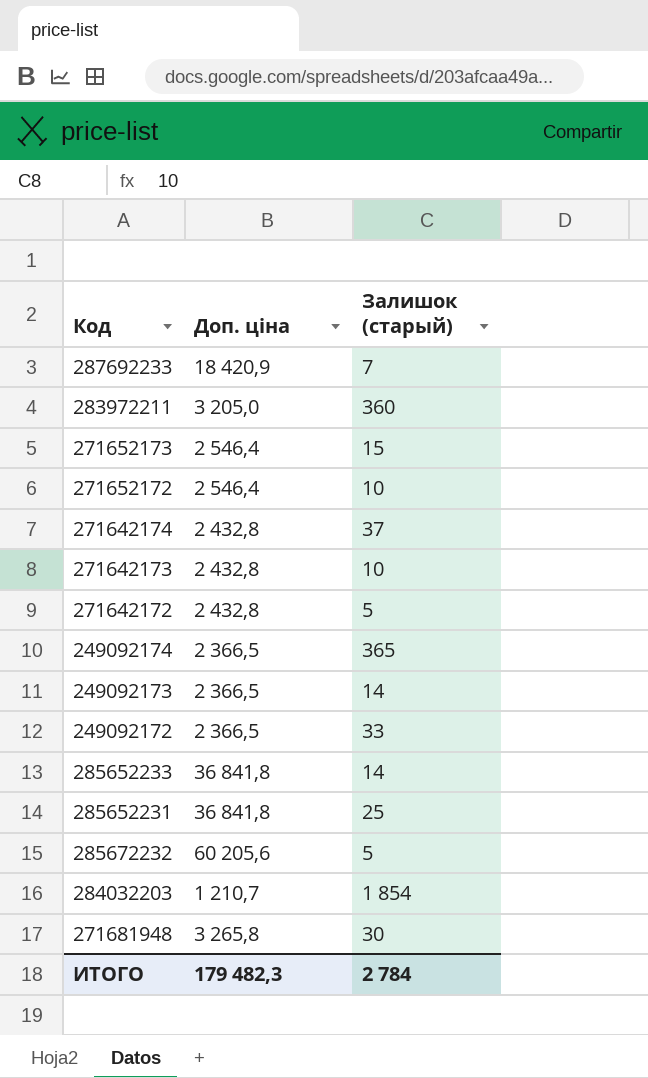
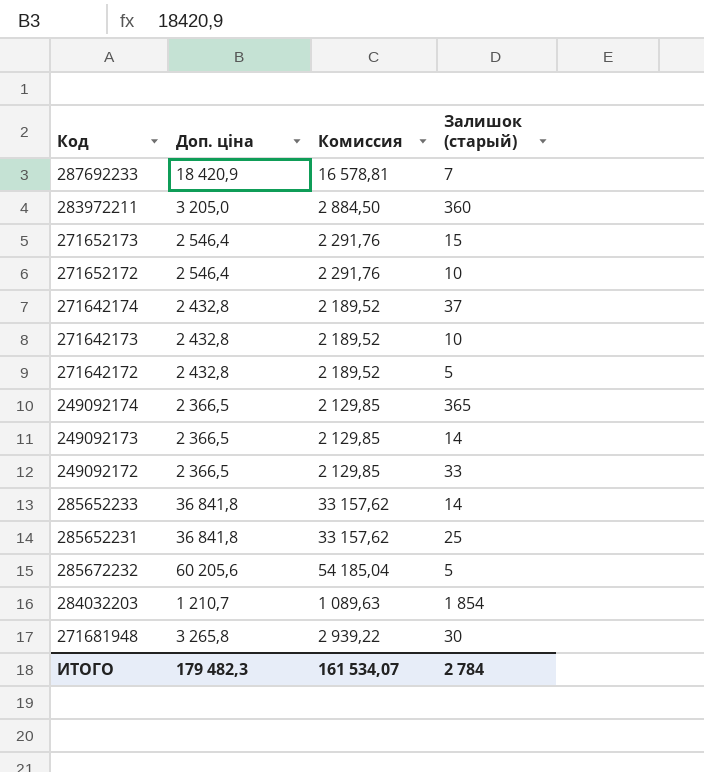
column Комиссия | formula: none -> [Доп. ціна] * 0,9

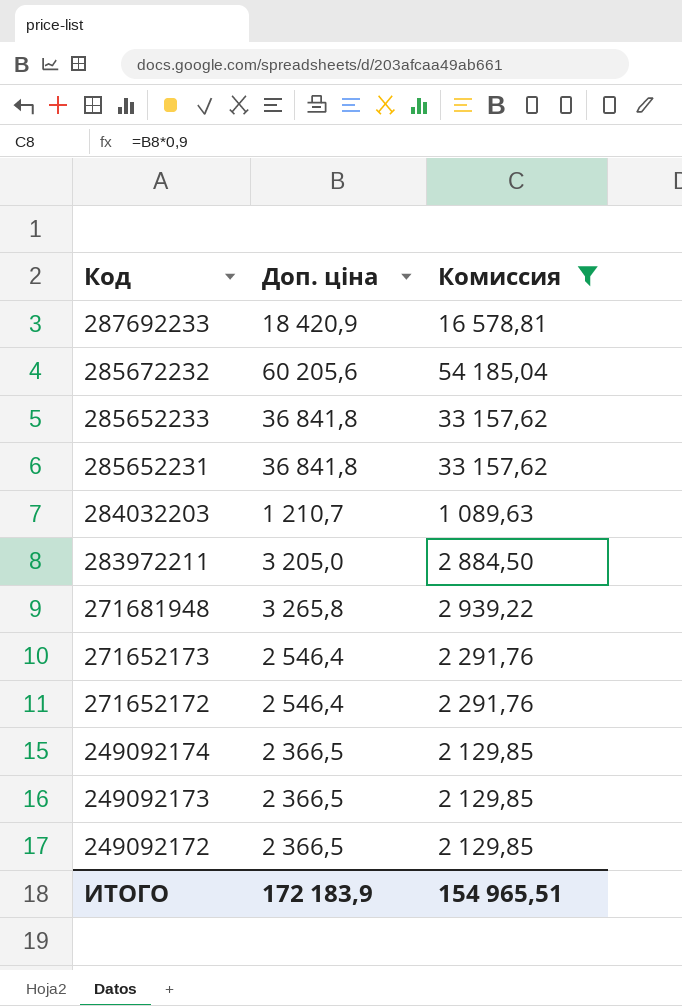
filter: none -> Комиссия != 2 189,52
row order: none -> Код descending
column Залишок (старый) | position: 4 -> none
ИТОГО | Доп. ціна: 179 482,3 -> 172 183,9
ИТОГО | Комиссия: 161 534,07 -> 154 965,51

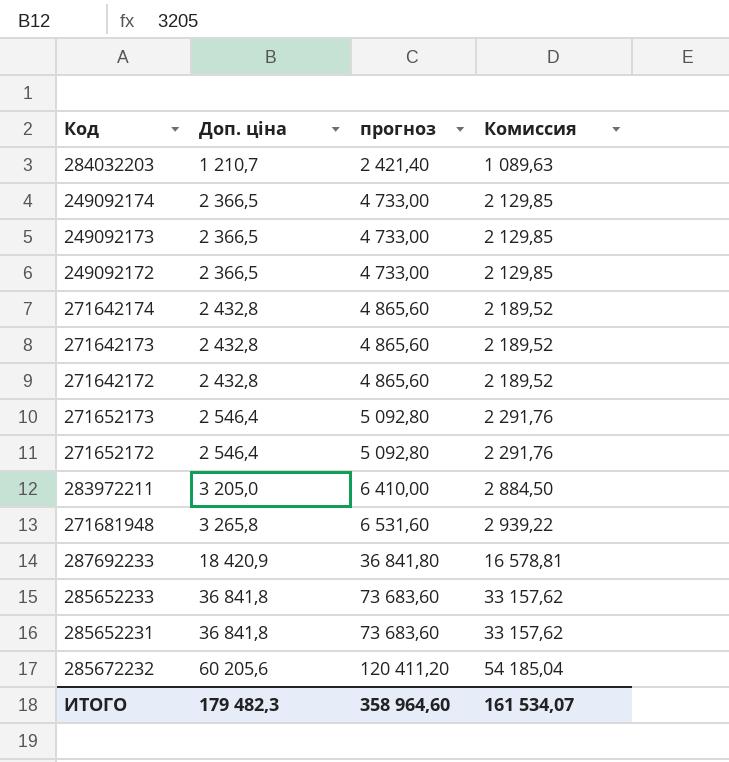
filter: Комиссия != 2 189,52 -> none
row order: Код descending -> Доп. ціна ascending
column прогноз | formula: none -> [Доп. ціна] * 2
ИТОГО | Доп. ціна: 172 183,9 -> 179 482,3
ИТОГО | Комиссия: 154 965,51 -> 161 534,07

